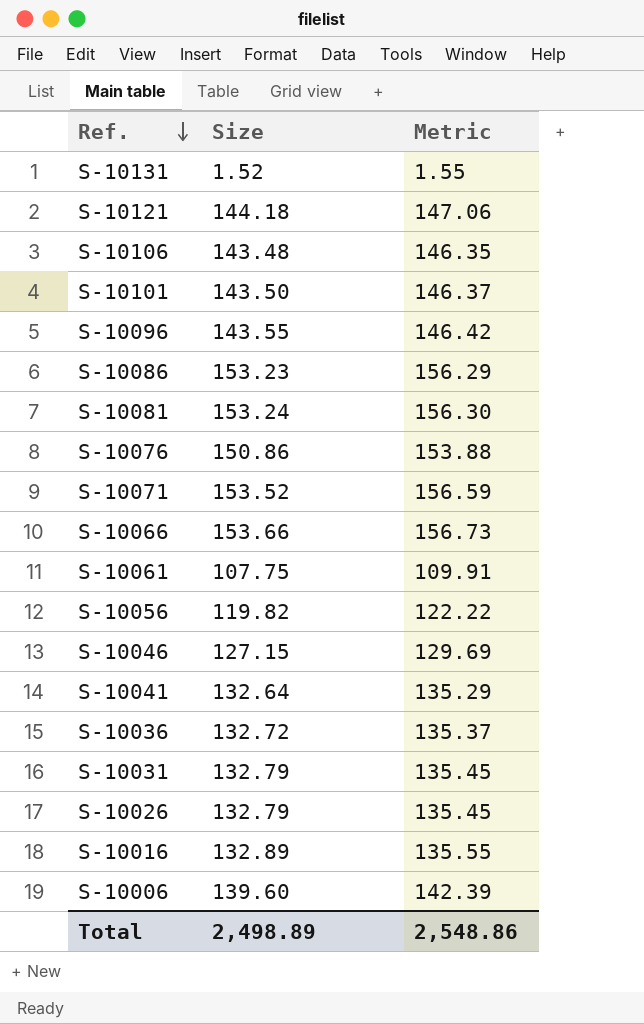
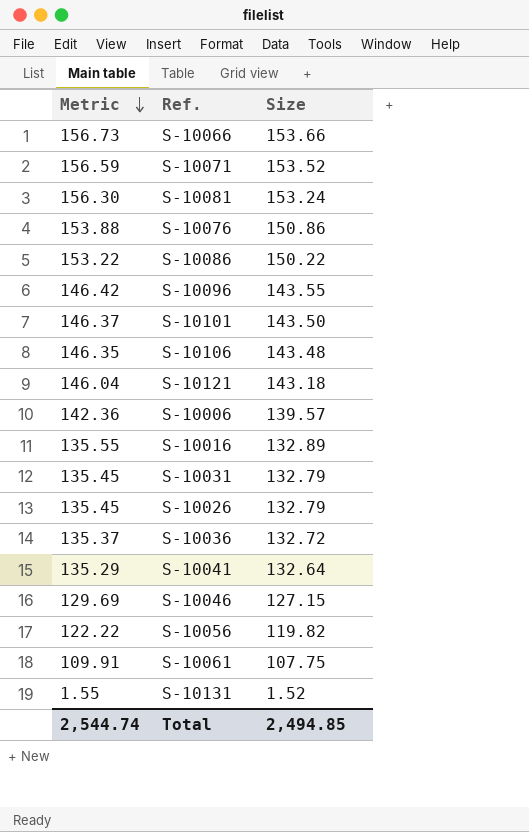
row order: Ref. descending -> Metric descending
column Metric | position: 3 -> 1
S-10086 | Metric: 156.29 -> 153.22
S-10086 | Size: 153.23 -> 150.22
S-10121 | Metric: 147.06 -> 146.04
S-10121 | Size: 144.18 -> 143.18
S-10006 | Metric: 142.39 -> 142.36
S-10006 | Size: 139.60 -> 139.57
Total | Metric: 2,548.86 -> 2,544.74
Total | Size: 2,498.89 -> 2,494.85

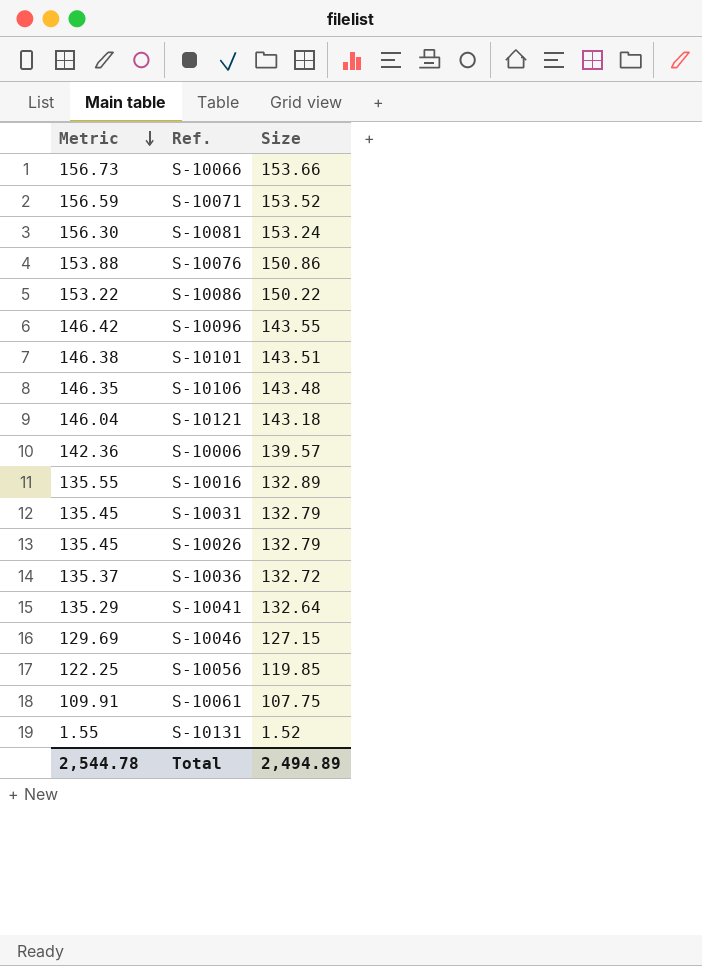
S-10101 | Metric: 146.37 -> 146.38
S-10101 | Size: 143.50 -> 143.51
S-10056 | Metric: 122.22 -> 122.25
S-10056 | Size: 119.82 -> 119.85
Total | Metric: 2,544.74 -> 2,544.78
Total | Size: 2,494.85 -> 2,494.89

